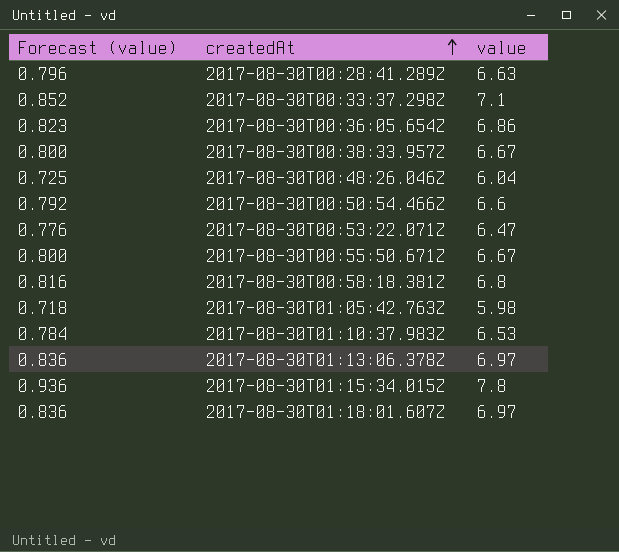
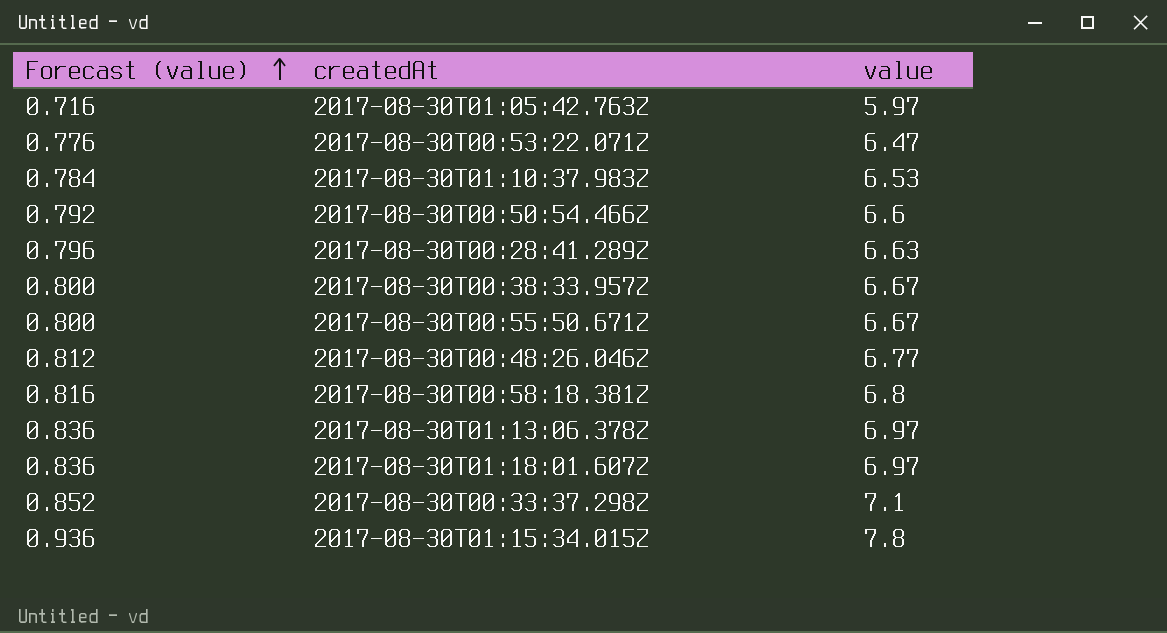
row order: createdAt ascending -> Forecast (value) ascending
row 2017-08-30T00:36:05.654Z: 0.823 | 6.86 -> none
2017-08-30T01:05:42.763Z | Forecast (value): 0.718 -> 0.716
2017-08-30T01:05:42.763Z | value: 5.98 -> 5.97
2017-08-30T00:48:26.046Z | Forecast (value): 0.725 -> 0.812
2017-08-30T00:48:26.046Z | value: 6.04 -> 6.77

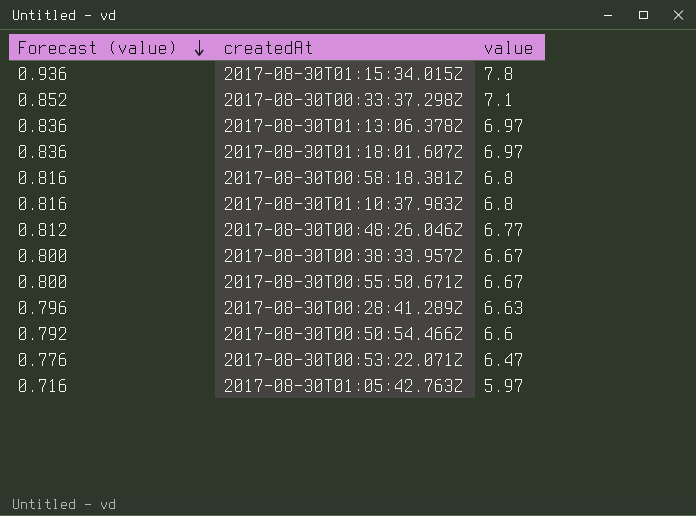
row order: Forecast (value) ascending -> Forecast (value) descending
2017-08-30T01:10:37.983Z | Forecast (value): 0.784 -> 0.816
2017-08-30T01:10:37.983Z | value: 6.53 -> 6.8

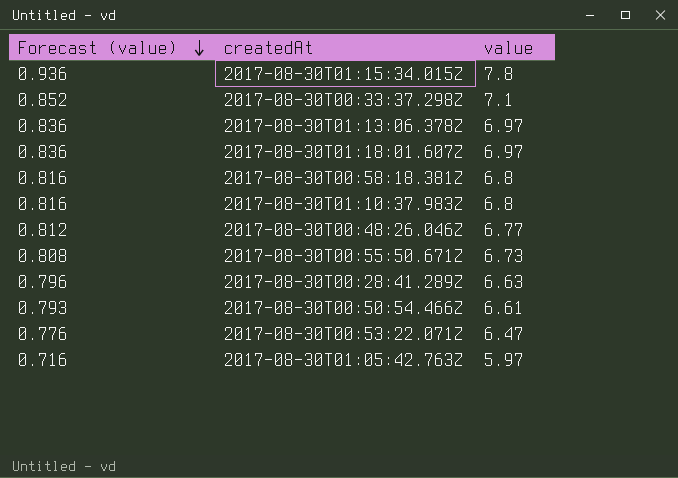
row 2017-08-30T00:38:33.957Z: 0.800 | 6.67 -> none
2017-08-30T00:55:50.671Z | Forecast (value): 0.800 -> 0.808
2017-08-30T00:55:50.671Z | value: 6.67 -> 6.73
2017-08-30T00:50:54.466Z | Forecast (value): 0.792 -> 0.793
2017-08-30T00:50:54.466Z | value: 6.6 -> 6.61

